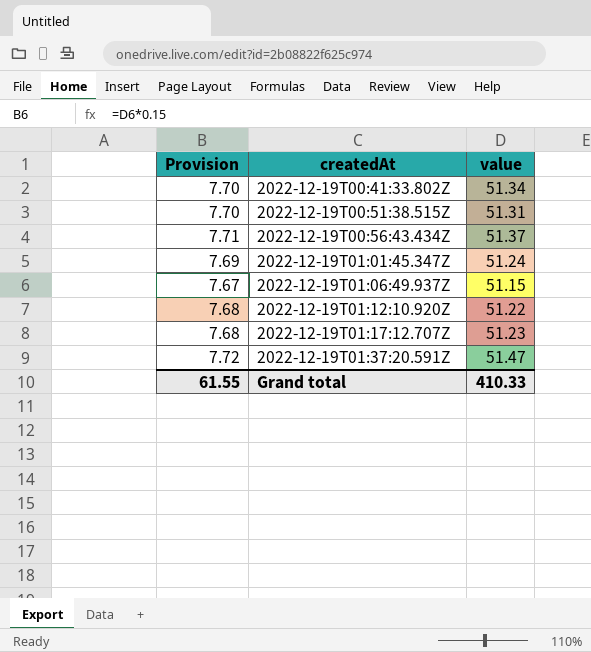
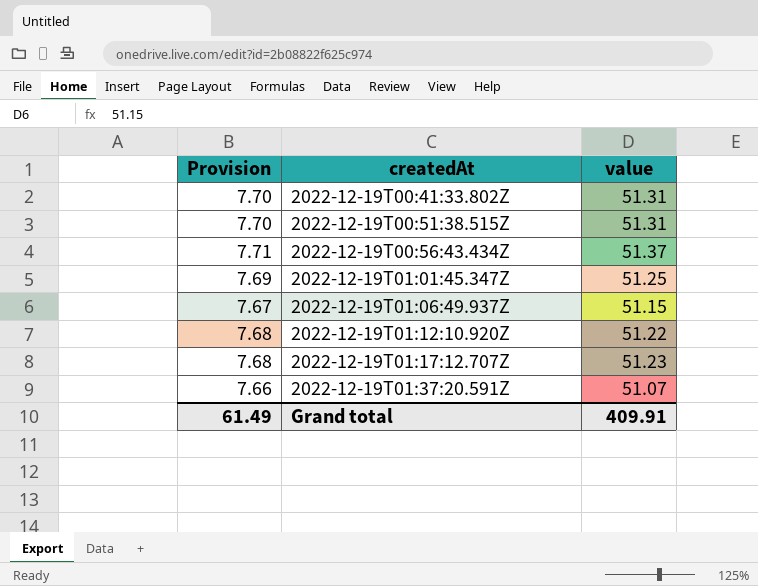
2022-12-19T00:41:33.802Z | value: 51.34 -> 51.31
2022-12-19T01:01:45.347Z | value: 51.24 -> 51.25
2022-12-19T01:37:20.591Z | Provision: 7.72 -> 7.66
2022-12-19T01:37:20.591Z | value: 51.47 -> 51.07
Grand total | Provision: 61.55 -> 61.49
Grand total | value: 410.33 -> 409.91

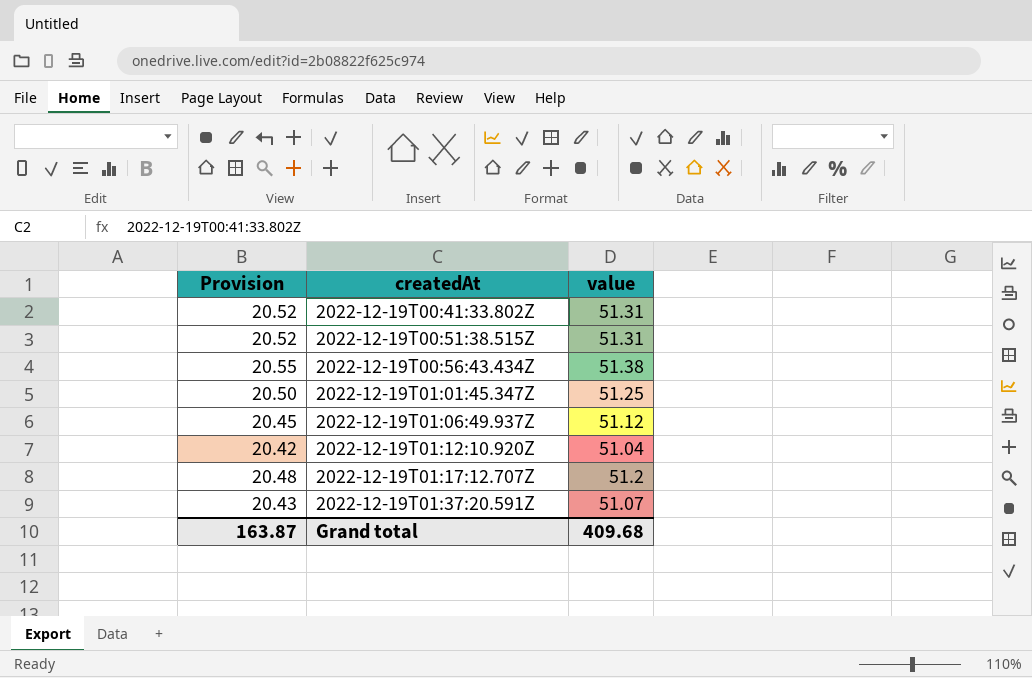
column Provision | formula: [value] * 0.15 -> [value] * 0.4
2022-12-19T00:56:43.434Z | value: 51.37 -> 51.38
2022-12-19T01:06:49.937Z | value: 51.15 -> 51.12
2022-12-19T01:12:10.920Z | value: 51.22 -> 51.04
2022-12-19T01:17:12.707Z | value: 51.23 -> 51.2
Grand total | Provision: 61.49 -> 163.87
Grand total | value: 409.91 -> 409.68

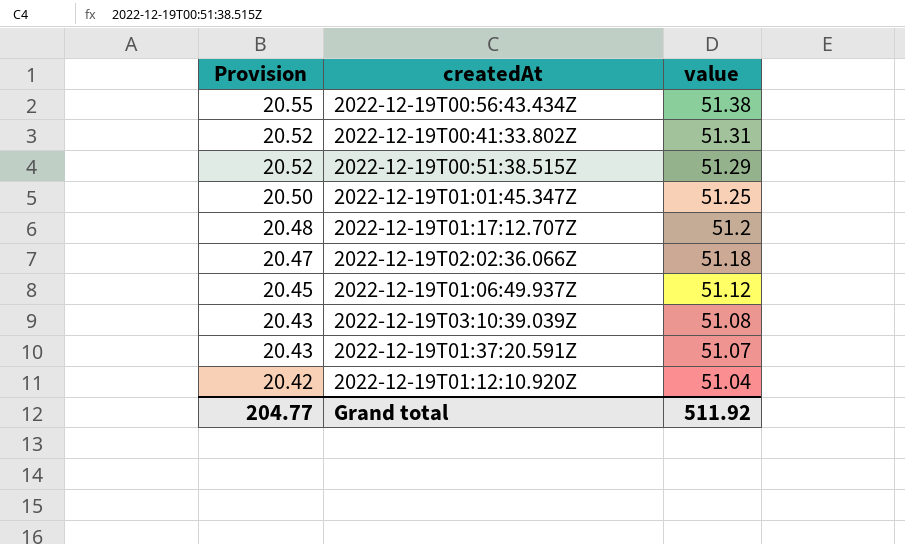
row order: createdAt ascending -> Provision descending
2022-12-19T00:51:38.515Z | value: 51.31 -> 51.29
row 2022-12-19T02:02:36.066Z: none -> 20.47 | 51.18
row 2022-12-19T03:10:39.039Z: none -> 20.43 | 51.08
Grand total | Provision: 163.87 -> 204.77
Grand total | value: 409.68 -> 511.92

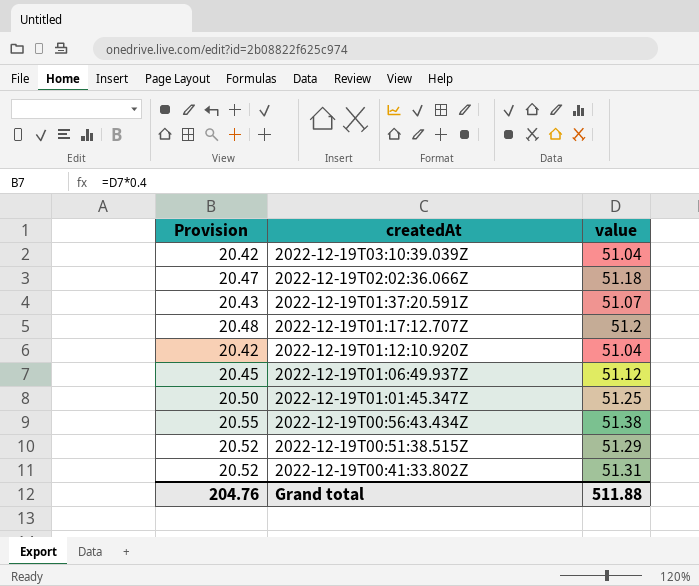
row order: Provision descending -> createdAt descending
2022-12-19T03:10:39.039Z | Provision: 20.43 -> 20.42
2022-12-19T03:10:39.039Z | value: 51.08 -> 51.04
Grand total | Provision: 204.77 -> 204.76
Grand total | value: 511.92 -> 511.88

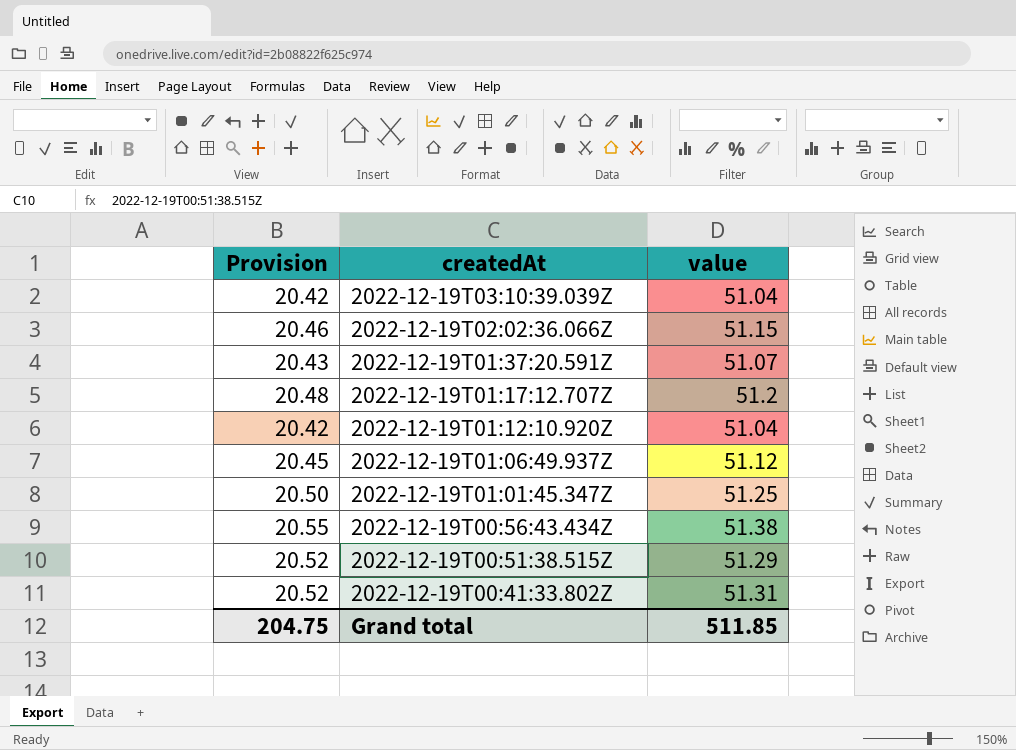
2022-12-19T02:02:36.066Z | Provision: 20.47 -> 20.46
2022-12-19T02:02:36.066Z | value: 51.18 -> 51.15
Grand total | Provision: 204.76 -> 204.75
Grand total | value: 511.88 -> 511.85

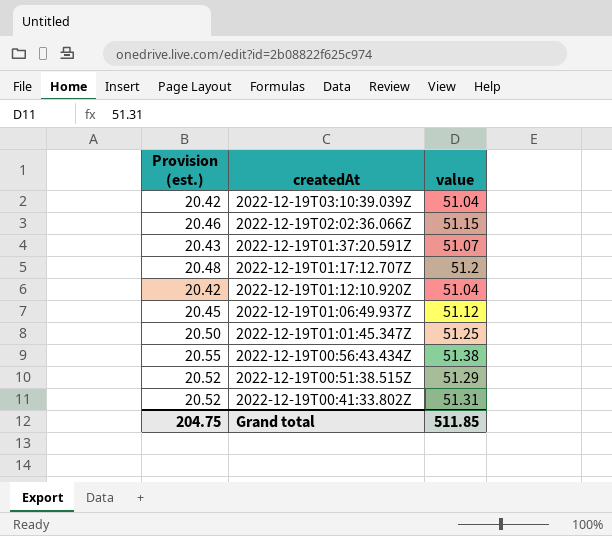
column name: Provision -> Provision (est.)

